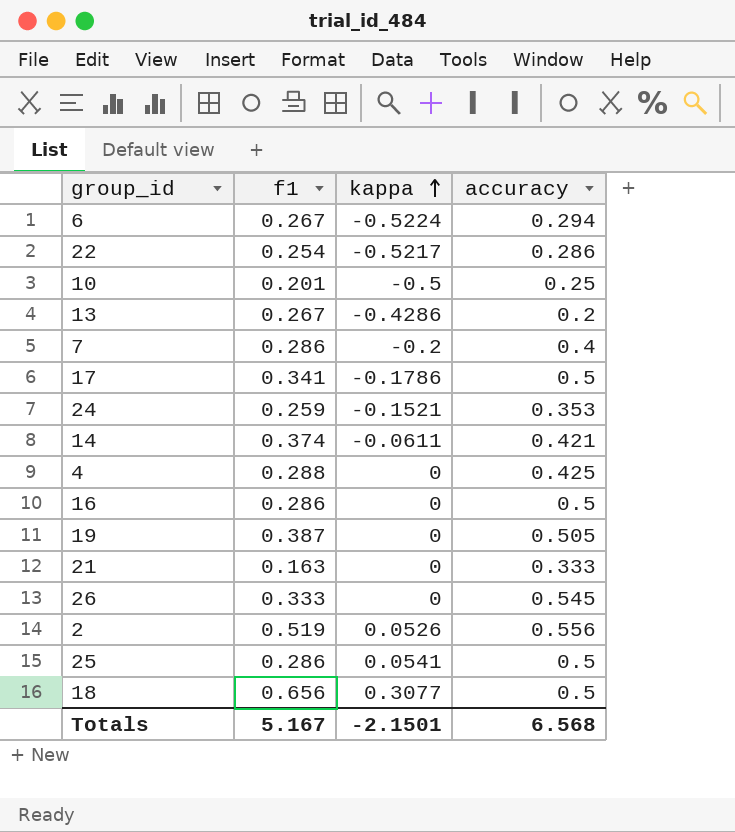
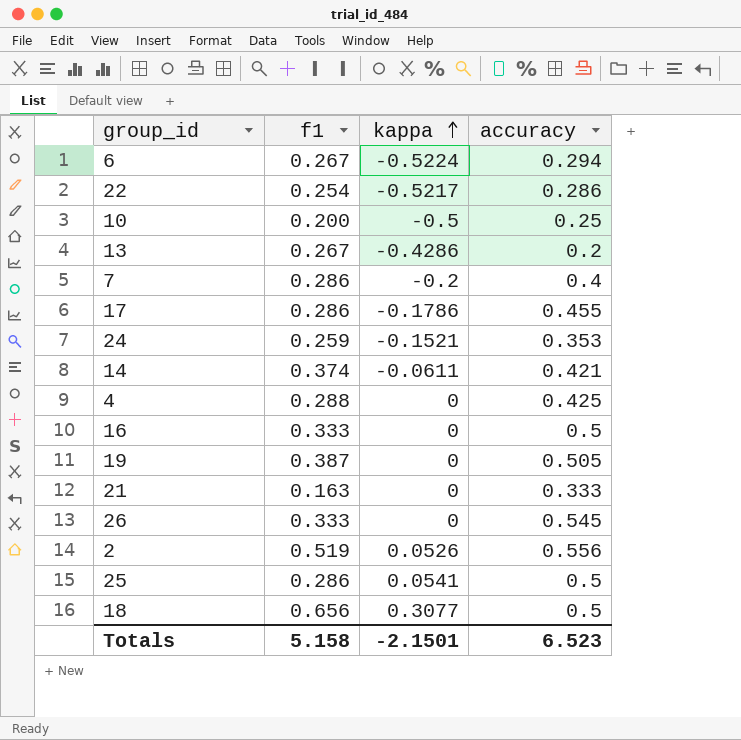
10 | f1: 0.201 -> 0.200
17 | f1: 0.341 -> 0.286
17 | accuracy: 0.5 -> 0.455
16 | f1: 0.286 -> 0.333
Totals | f1: 5.167 -> 5.158
Totals | accuracy: 6.568 -> 6.523

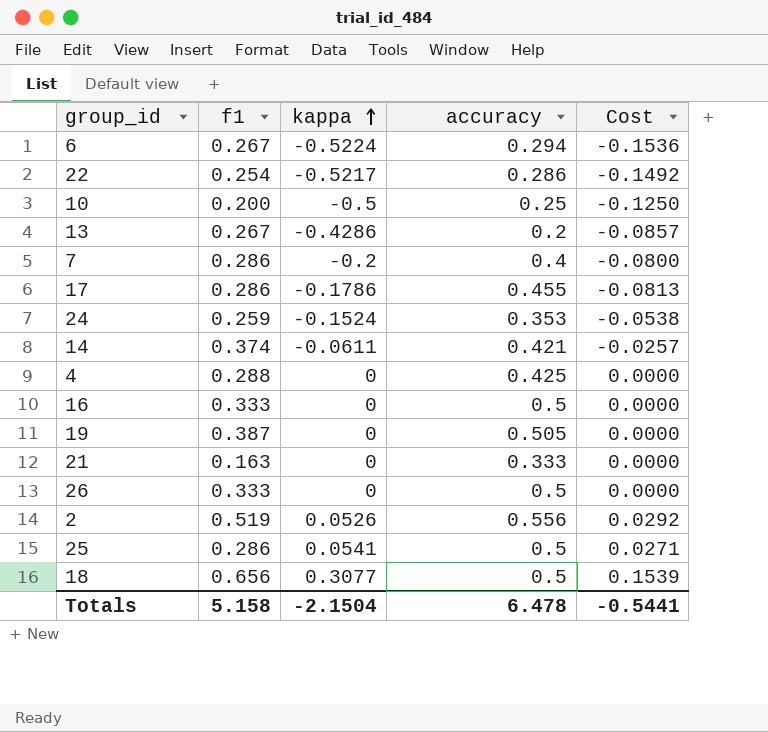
column Cost | formula: none -> [kappa] * [accuracy]
24 | kappa: -0.1521 -> -0.1524
26 | accuracy: 0.545 -> 0.5
Totals | kappa: -2.1501 -> -2.1504
Totals | accuracy: 6.523 -> 6.478

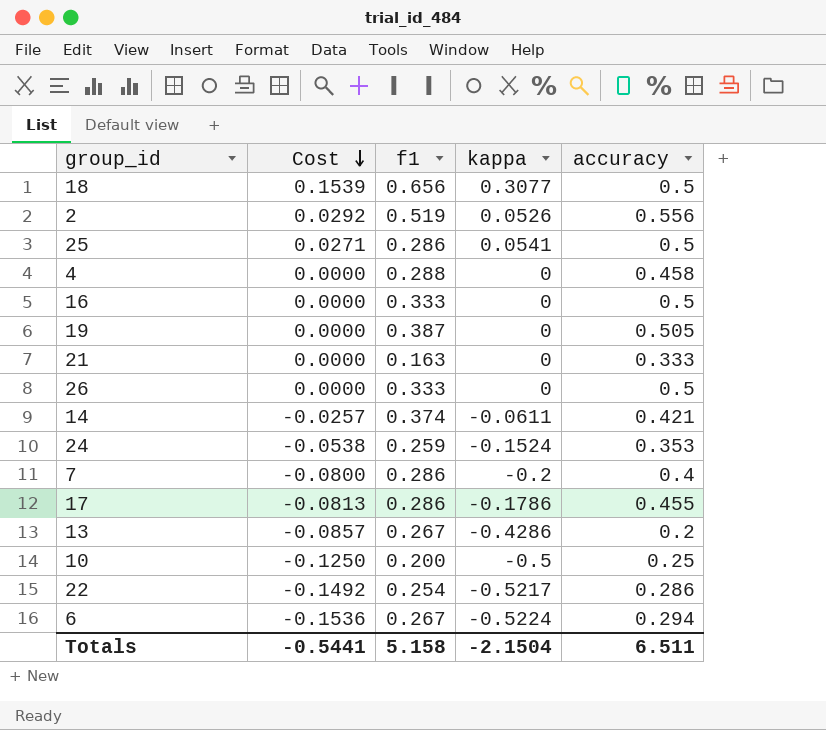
row order: kappa ascending -> Cost descending
column Cost | position: 5 -> 2
4 | accuracy: 0.425 -> 0.458
Totals | accuracy: 6.478 -> 6.511

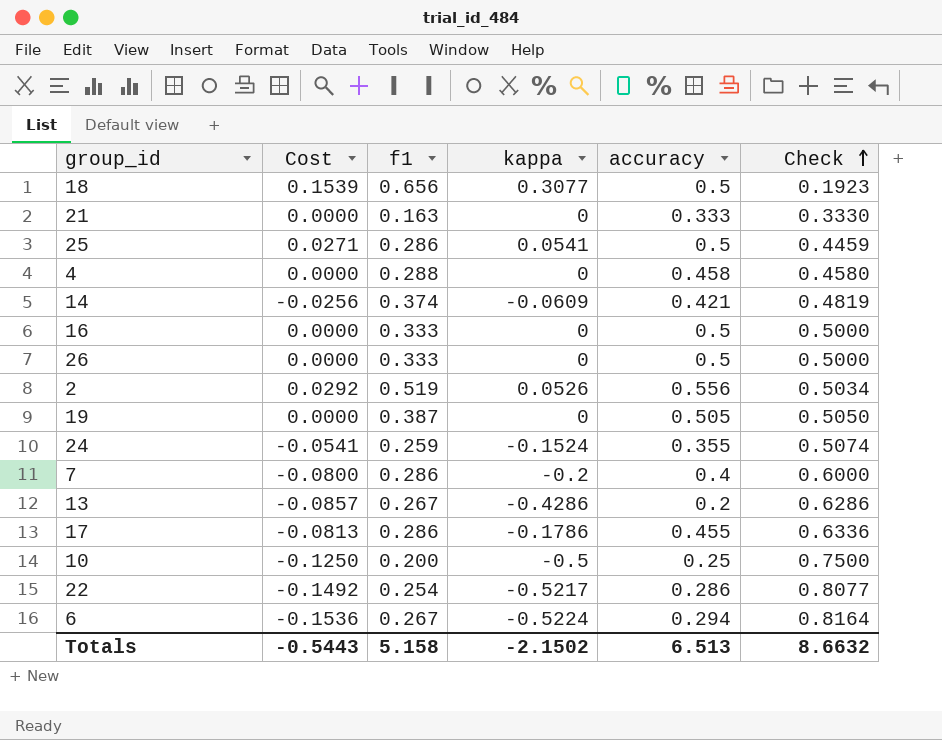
row order: Cost descending -> Check ascending
column Check | formula: none -> [accuracy] - [kappa]
14 | Cost: -0.0257 -> -0.0256
14 | kappa: -0.0611 -> -0.0609
24 | Cost: -0.0538 -> -0.0541
24 | accuracy: 0.353 -> 0.355
Totals | Cost: -0.5441 -> -0.5443
Totals | kappa: -2.1504 -> -2.1502
Totals | accuracy: 6.511 -> 6.513

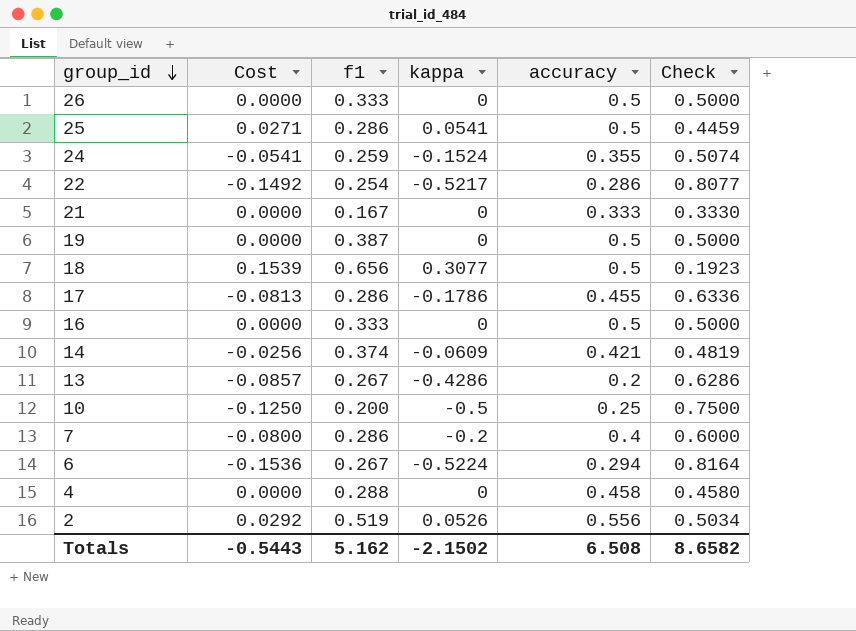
row order: Check ascending -> group_id descending
21 | f1: 0.163 -> 0.167
19 | accuracy: 0.505 -> 0.5
19 | Check: 0.5050 -> 0.5000
Totals | f1: 5.158 -> 5.162
Totals | accuracy: 6.513 -> 6.508
Totals | Check: 8.6632 -> 8.6582

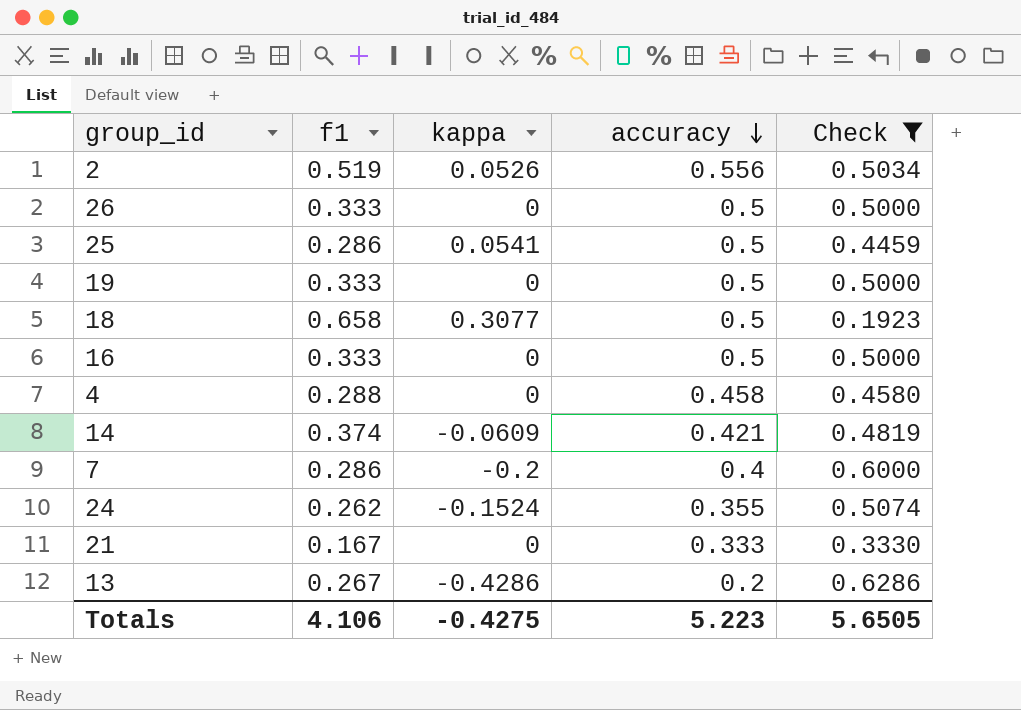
filter: none -> Check <= 0.6286
row order: group_id descending -> accuracy descending
column Cost | formula: [kappa] * [accuracy] -> none
19 | f1: 0.387 -> 0.333
18 | f1: 0.656 -> 0.658
24 | f1: 0.259 -> 0.262
Totals | f1: 5.162 -> 4.106
Totals | kappa: -2.1502 -> -0.4275
Totals | accuracy: 6.508 -> 5.223
Totals | Check: 8.6582 -> 5.6505

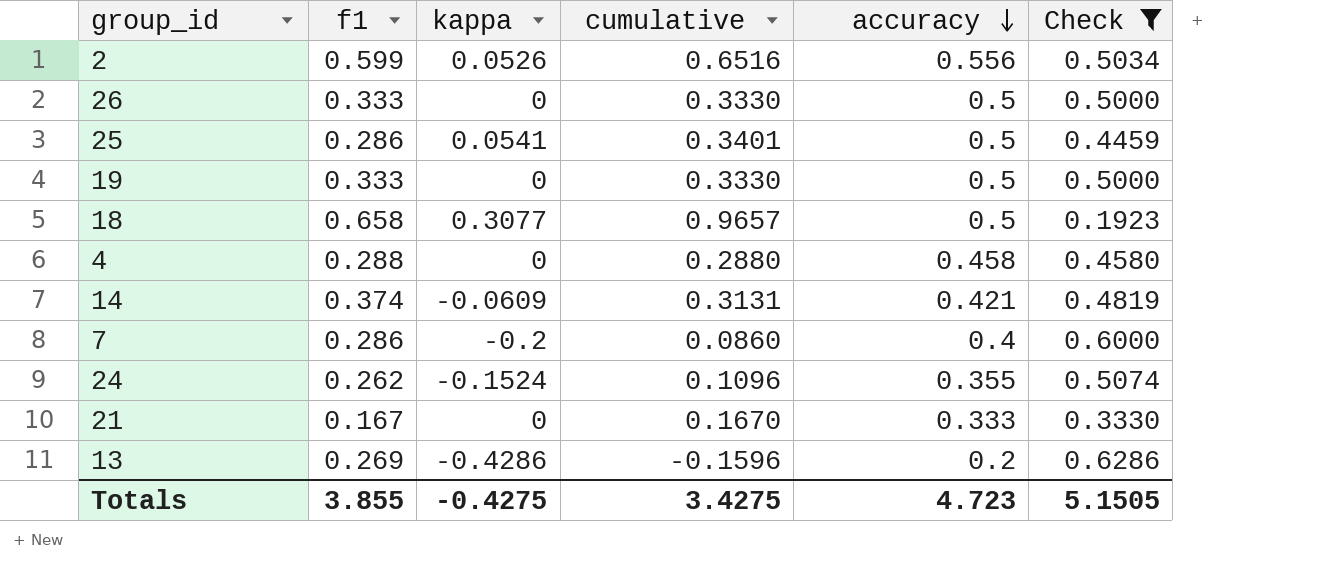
column cumulative | formula: none -> [f1] + [kappa]
row 16: 0.333 | 0 | 0.5 | 0.5000 -> none
2 | f1: 0.519 -> 0.599
13 | f1: 0.267 -> 0.269
Totals | f1: 4.106 -> 3.855
Totals | accuracy: 5.223 -> 4.723
Totals | Check: 5.6505 -> 5.1505

